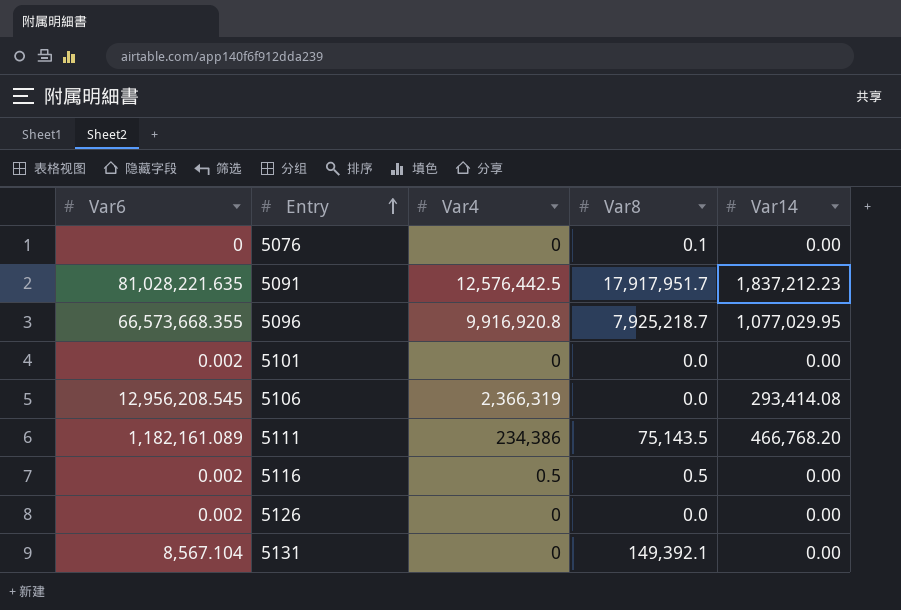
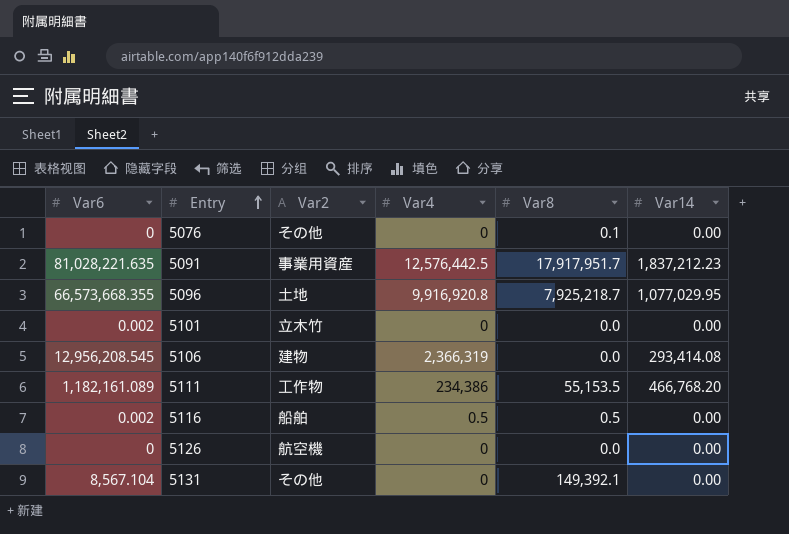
column Var2 | position: none -> 3
5111 | Var8: 75,143.5 -> 55,153.5
5126 | Var6: 0.002 -> 0

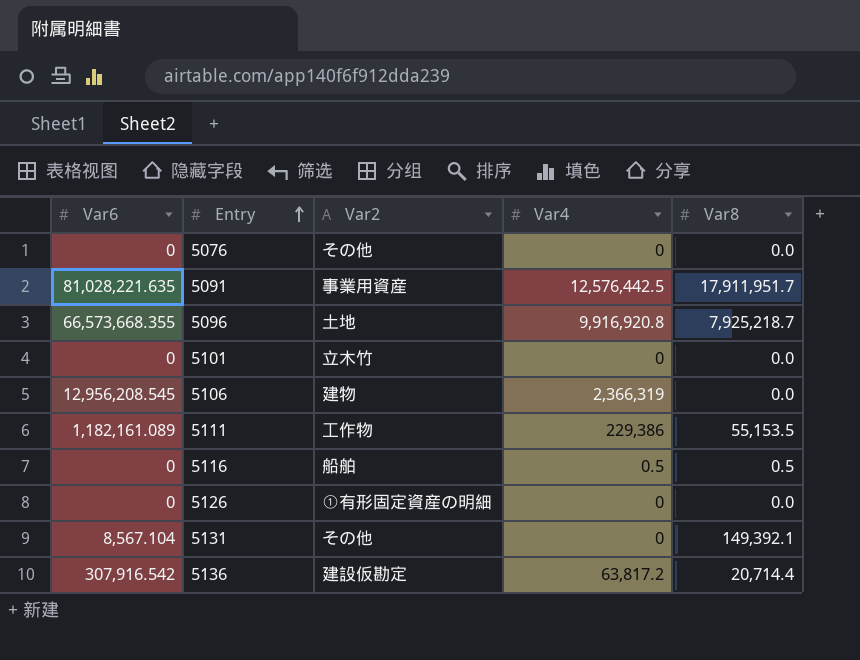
column Var14 | position: 6 -> none
5076 | Var8: 0.1 -> 0.0
5091 | Var8: 17,917,951.7 -> 17,911,951.7
5101 | Var6: 0.002 -> 0
5111 | Var4: 234,386 -> 229,386
5116 | Var6: 0.002 -> 0
5126 | Var2: 航空機 -> ①有形固定資産の明細
row 5136: none -> 307,916.542 | 建設仮勘定 | 63,817.2 | 20,714.4

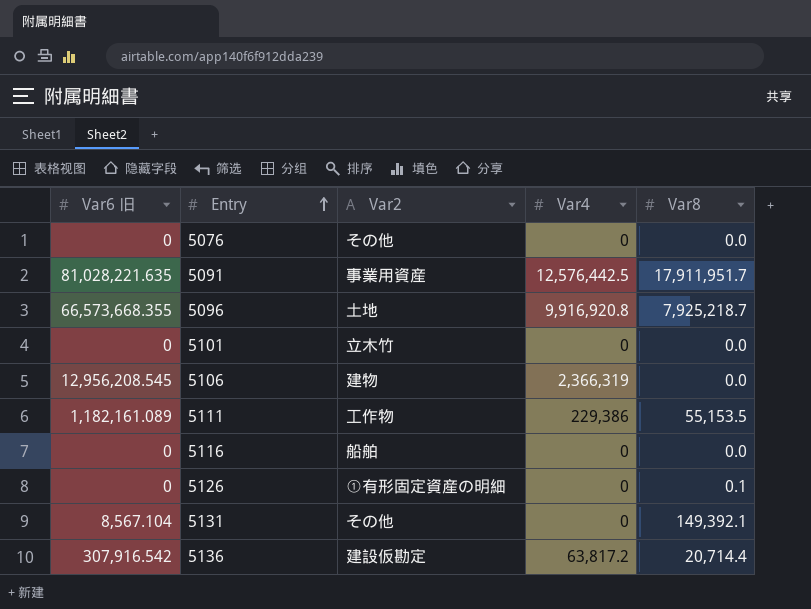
column name: Var6 -> Var6 旧
5116 | Var4: 0.5 -> 0
5116 | Var8: 0.5 -> 0.0
5126 | Var8: 0.0 -> 0.1

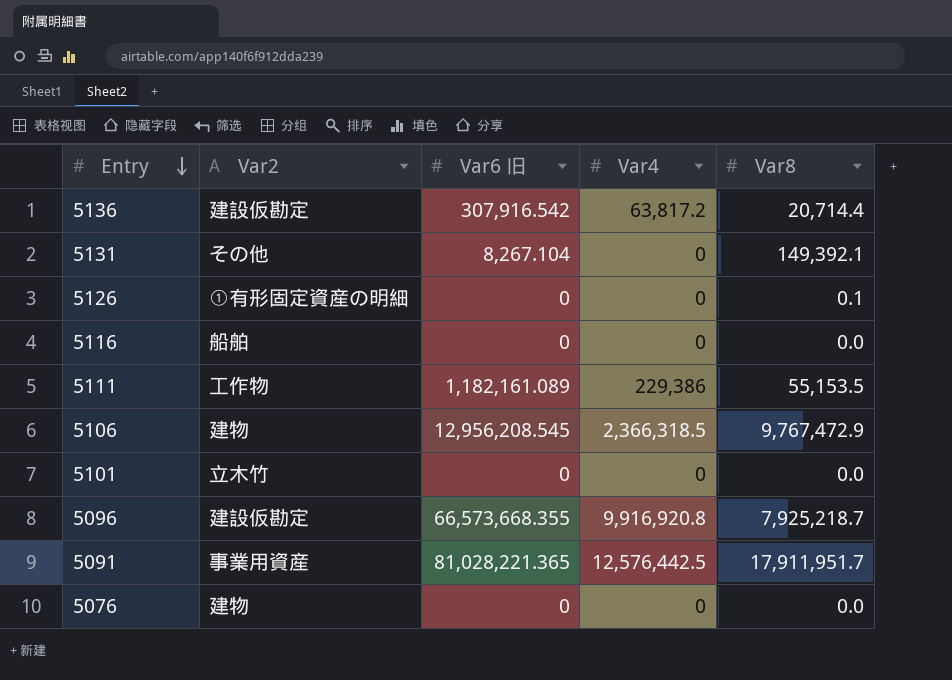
row order: Entry ascending -> Entry descending
column Var6 旧 | position: 1 -> 3
5131 | Var6 旧: 8,567.104 -> 8,267.104
5106 | Var4: 2,366,319 -> 2,366,318.5
5106 | Var8: 0.0 -> 9,767,472.9
5096 | Var2: 土地 -> 建設仮勘定
5091 | Var6 旧: 81,028,221.635 -> 81,028,221.365
5076 | Var2: その他 -> 建物

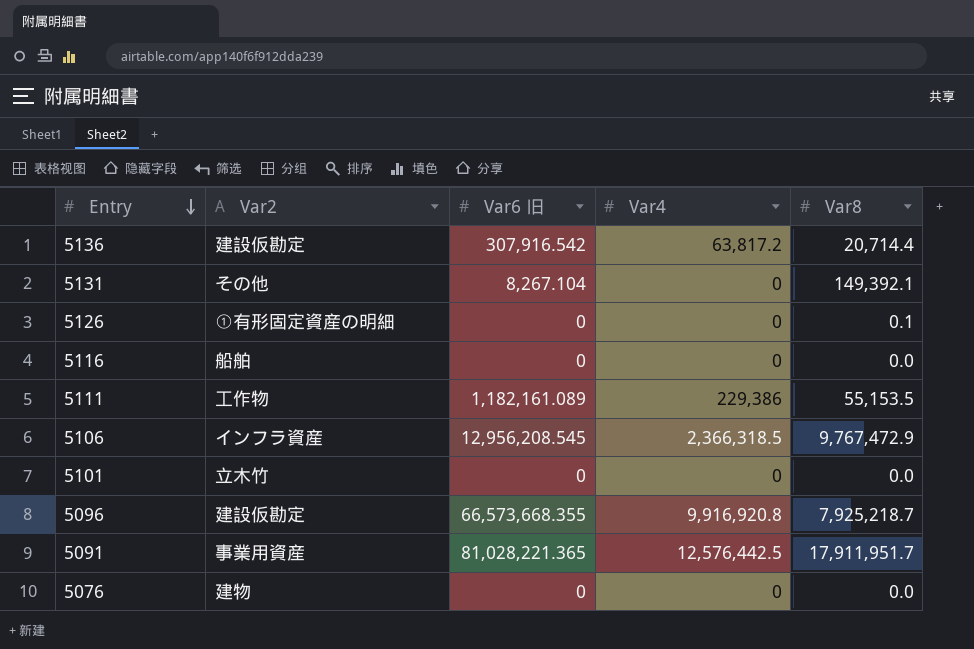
5106 | Var2: 建物 -> インフラ資産

